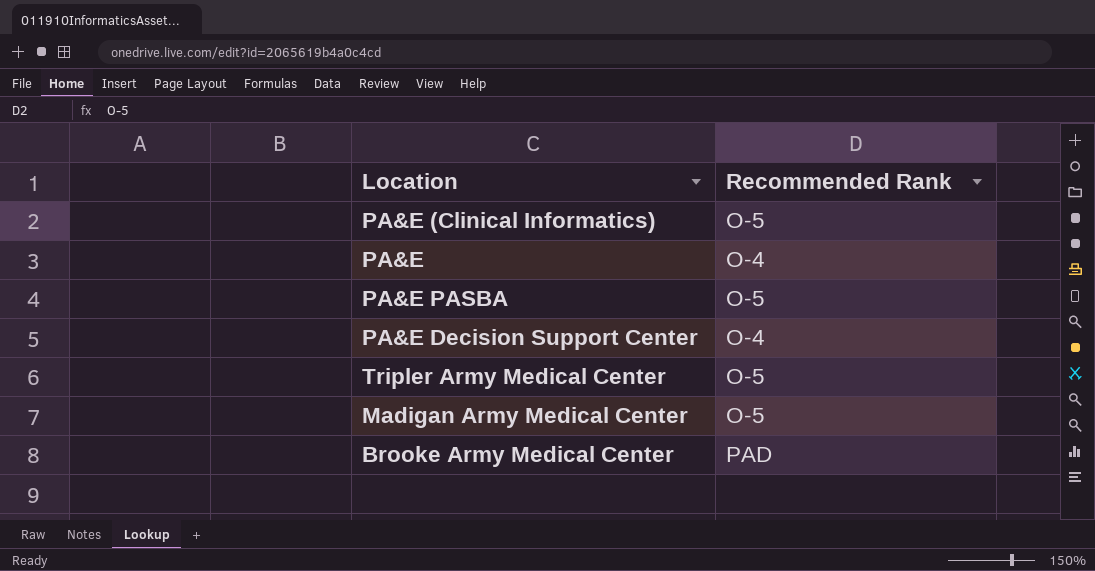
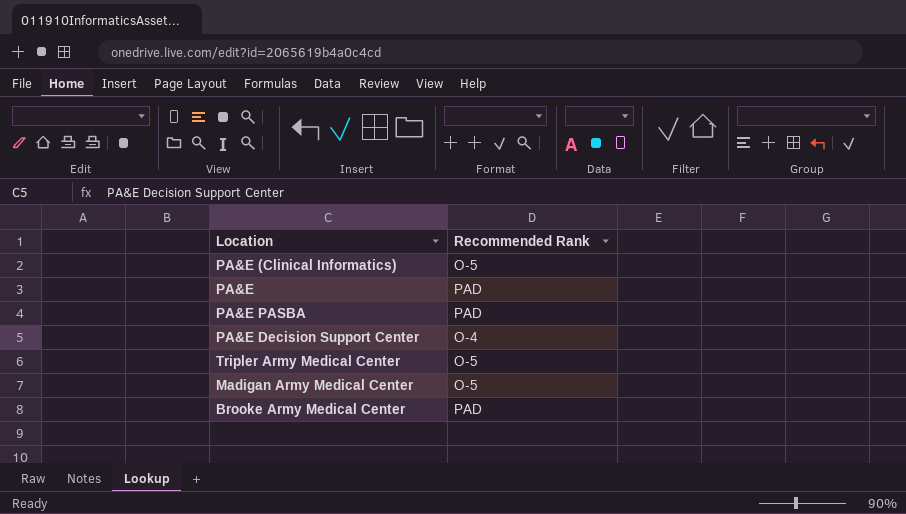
PA&E | Recommended Rank: O-4 -> PAD
PA&E PASBA | Recommended Rank: O-5 -> PAD

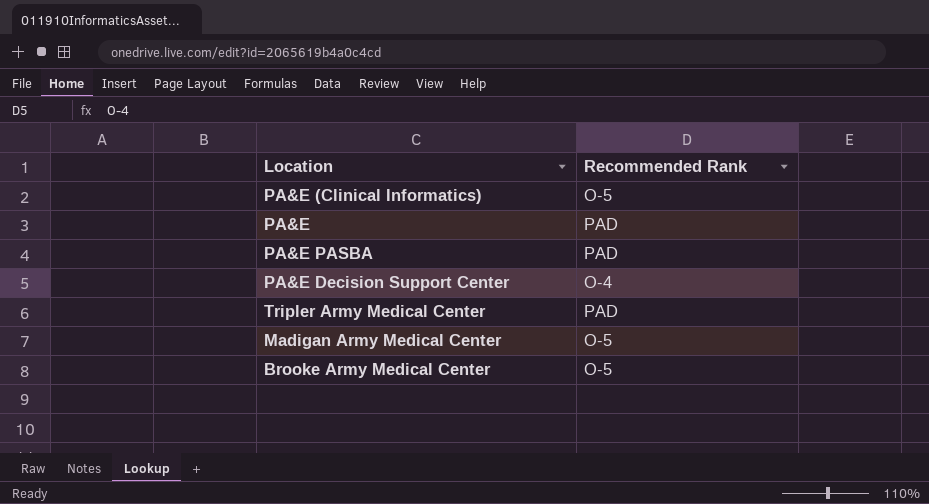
Tripler Army Medical Center | Recommended Rank: O-5 -> PAD
Brooke Army Medical Center | Recommended Rank: PAD -> O-5

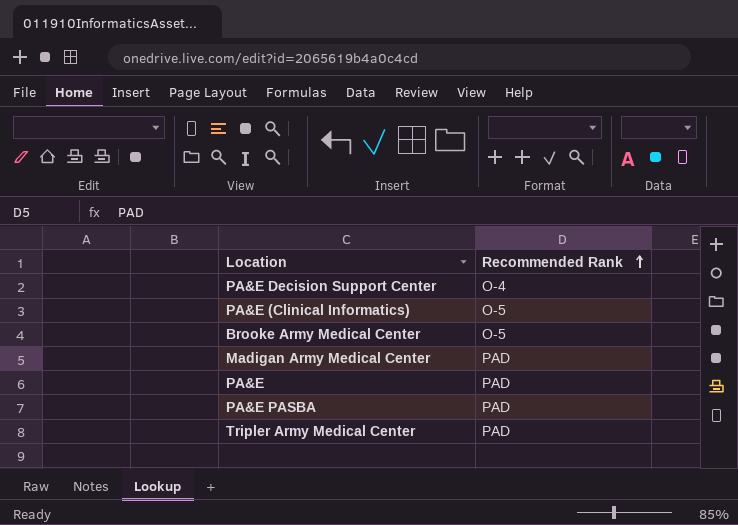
row order: none -> Recommended Rank ascending
Madigan Army Medical Center | Recommended Rank: O-5 -> PAD

